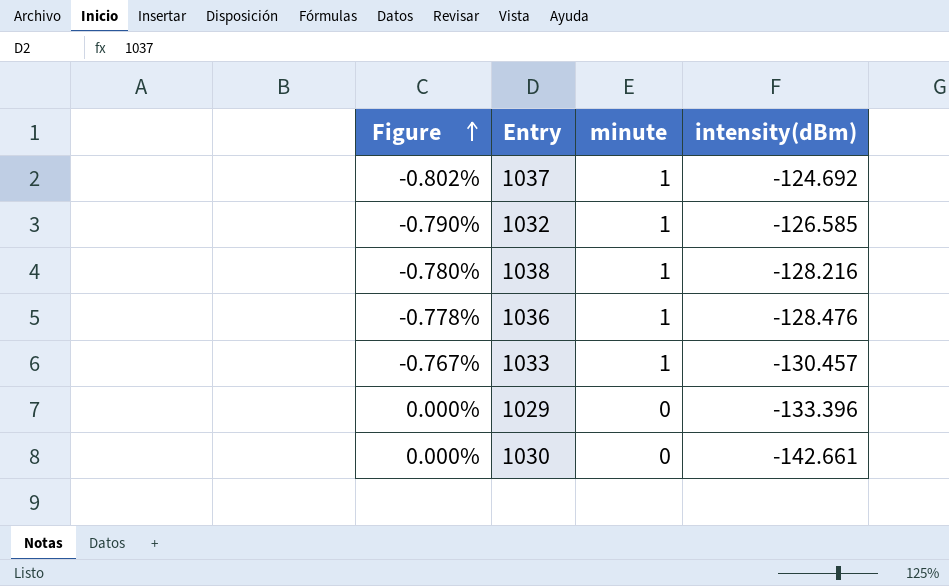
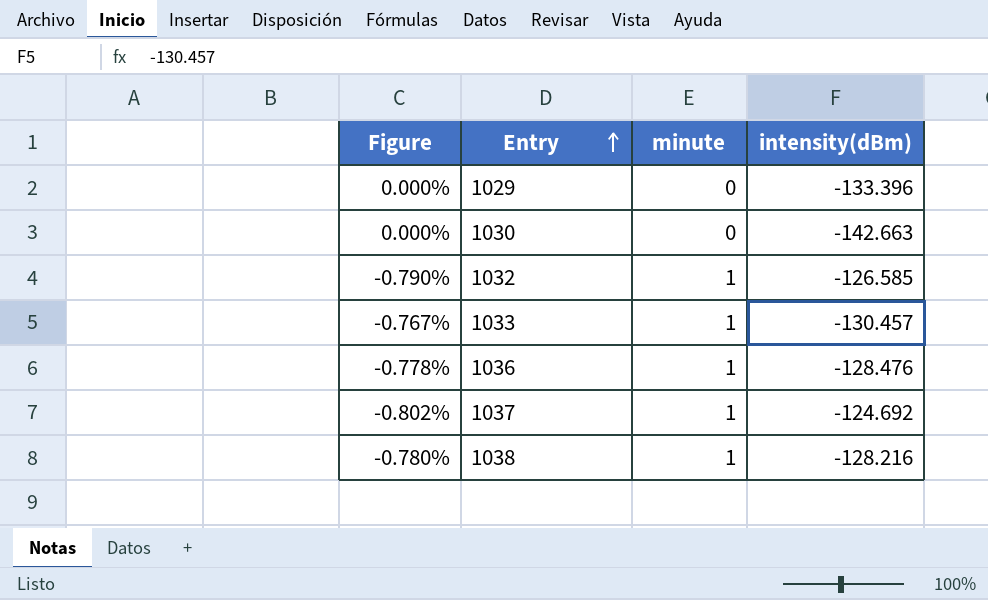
row order: Figure ascending -> Entry ascending
1030 | intensity(dBm): -142.661 -> -142.663

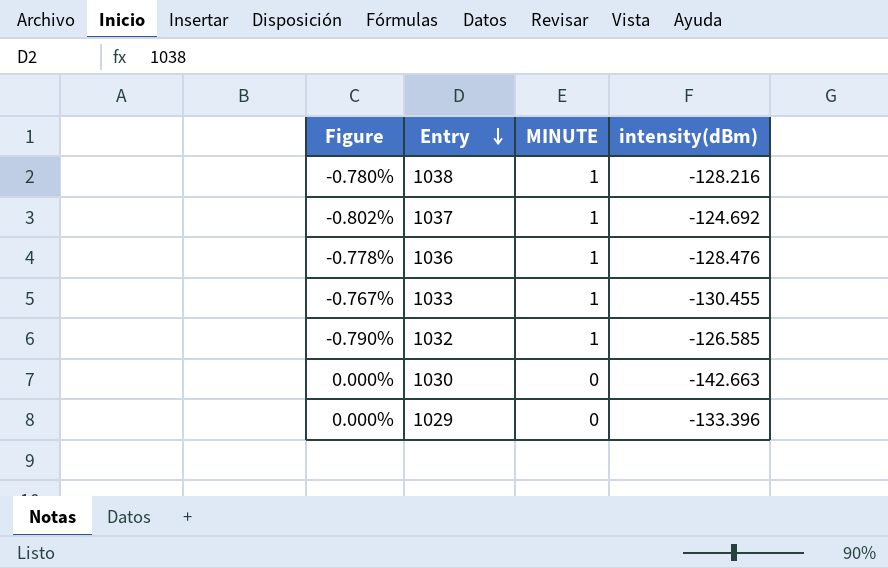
row order: Entry ascending -> Entry descending
column name: minute -> MINUTE
1033 | intensity(dBm): -130.457 -> -130.455

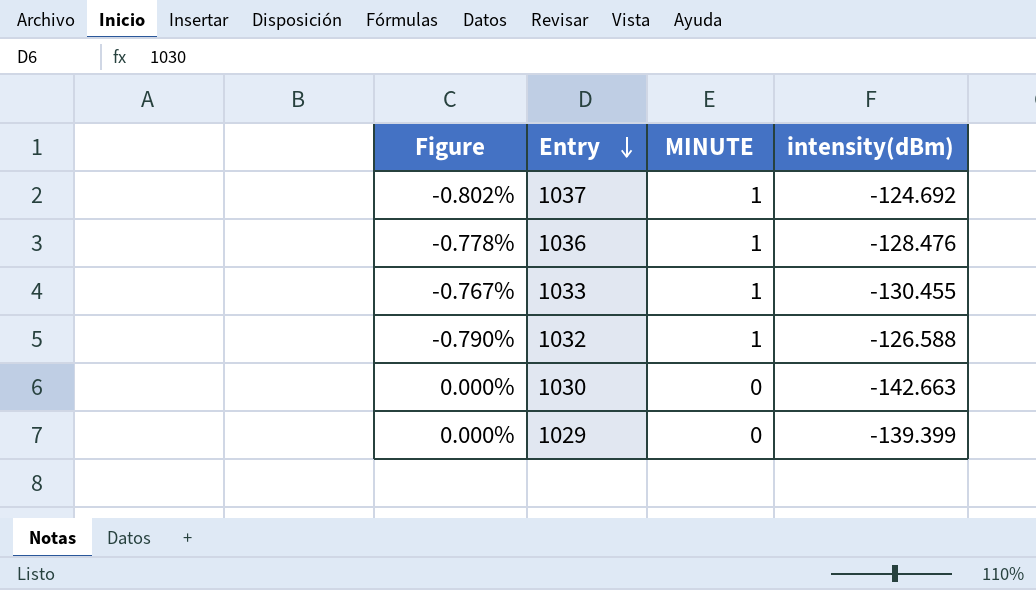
row 1038: -0.780% | 1 | -128.216 -> none
1032 | intensity(dBm): -126.585 -> -126.588
1029 | intensity(dBm): -133.396 -> -139.399

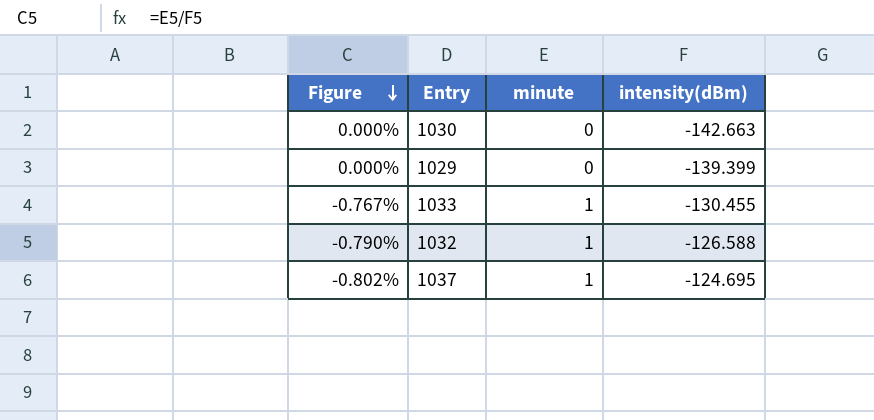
row order: Entry descending -> Figure descending
column name: MINUTE -> minute
row 1036: -0.778% | 1 | -128.476 -> none
1037 | intensity(dBm): -124.692 -> -124.695

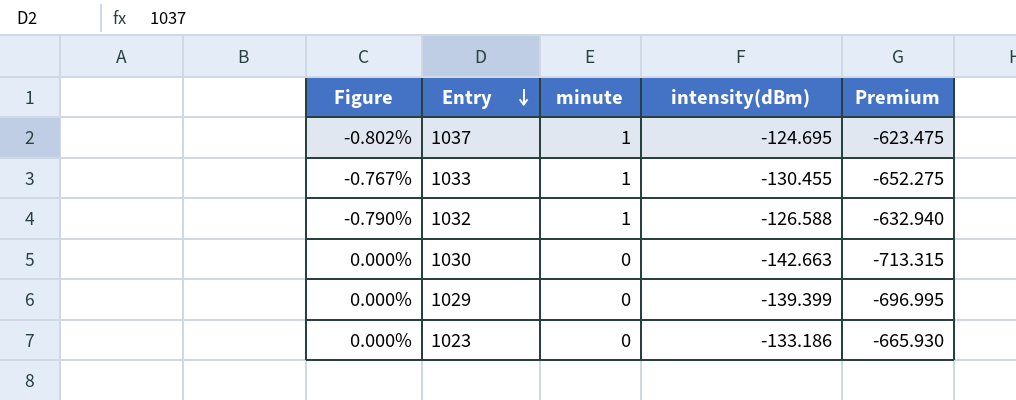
row order: Figure descending -> Entry descending
column Premium | formula: none -> [intensity(dBm)] * 5
row 1023: none -> 0.000% | 0 | -133.186 | -665.930

